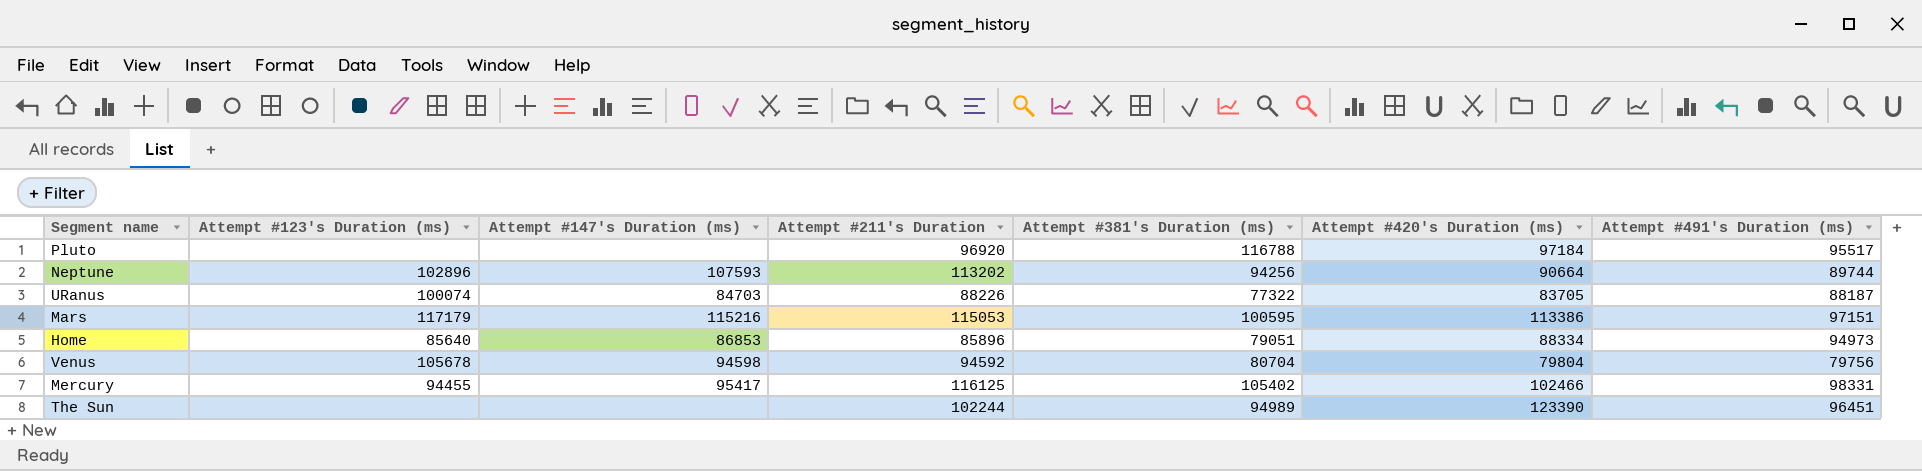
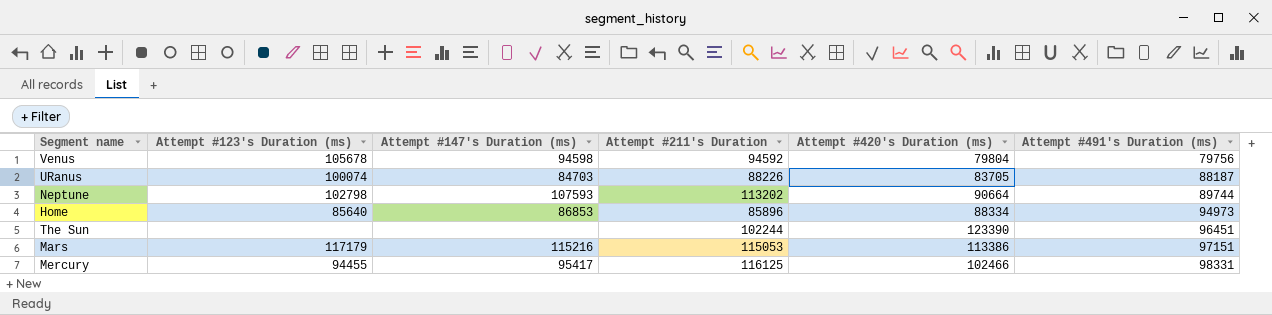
row order: none -> Attempt #491's Duration (ms) ascending
column Attempt #381's Duration (ms) | position: 5 -> none
row Pluto: none | none | 96920 | 116788 | 97184 | 95517 -> none
Neptune | Attempt #123's Duration (ms): 102896 -> 102798

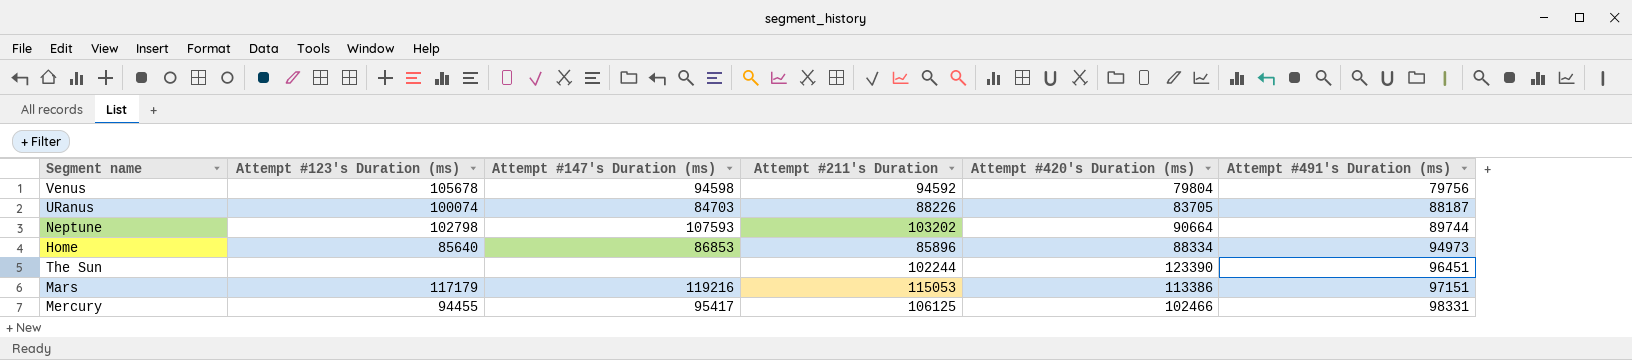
Neptune | Attempt #211's Duration: 113202 -> 103202
Mars | Attempt #147's Duration (ms): 115216 -> 119216
Mercury | Attempt #211's Duration: 116125 -> 106125

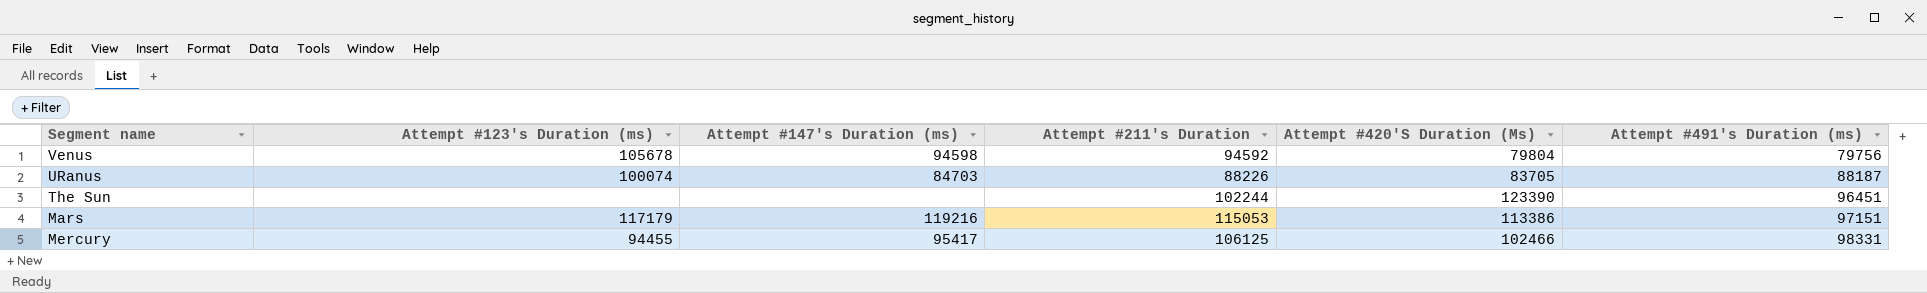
column name: Attempt #420's Duration (ms) -> Attempt #420'S Duration (Ms)
row Neptune: 102798 | 107593 | 103202 | 90664 | 89744 -> none
row Home: 85640 | 86853 | 85896 | 88334 | 94973 -> none

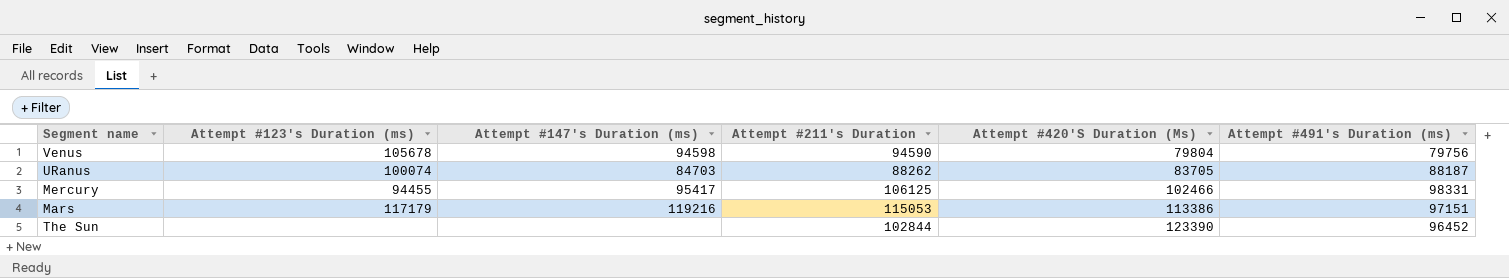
row order: Attempt #491's Duration (ms) ascending -> Attempt #420'S Duration (Ms) ascending
Venus | Attempt #211's Duration: 94592 -> 94590
URanus | Attempt #211's Duration: 88226 -> 88262
The Sun | Attempt #211's Duration: 102244 -> 102844
The Sun | Attempt #491's Duration (ms): 96451 -> 96452

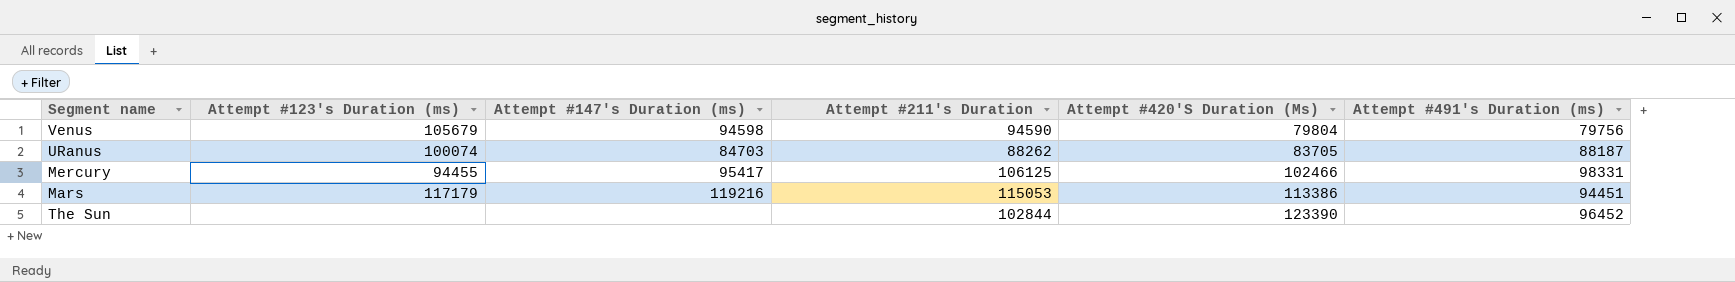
Venus | Attempt #123's Duration (ms): 105678 -> 105679
Mars | Attempt #491's Duration (ms): 97151 -> 94451

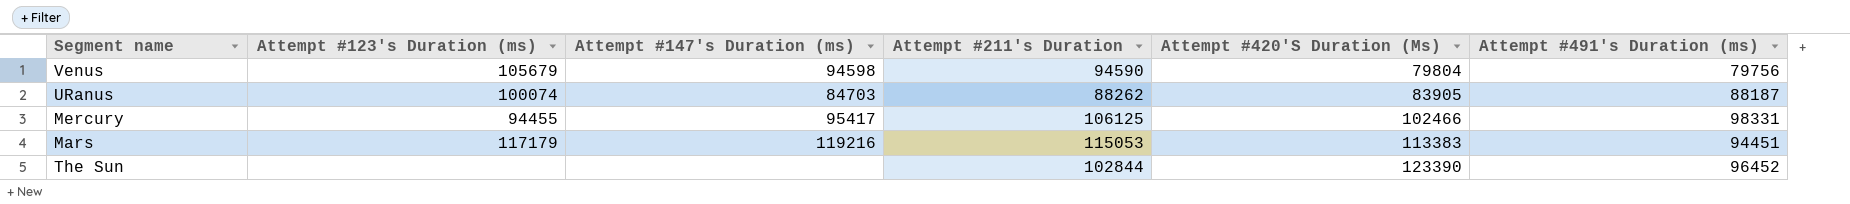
URanus | Attempt #420'S Duration (Ms): 83705 -> 83905
Mars | Attempt #420'S Duration (Ms): 113386 -> 113383

